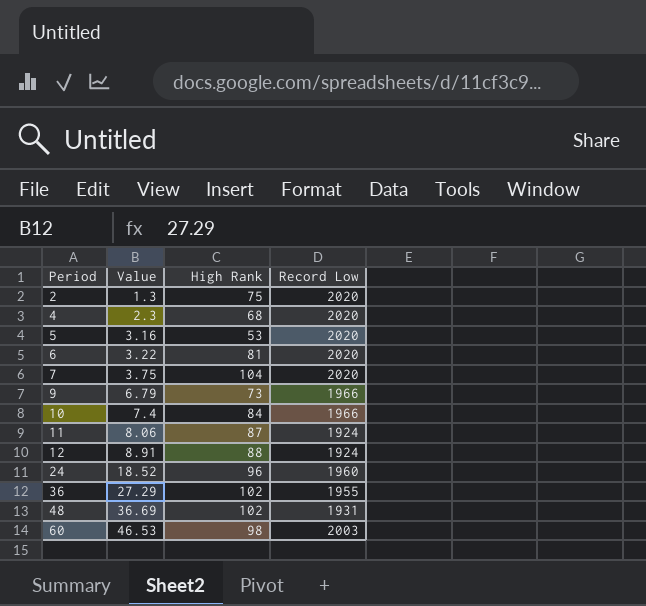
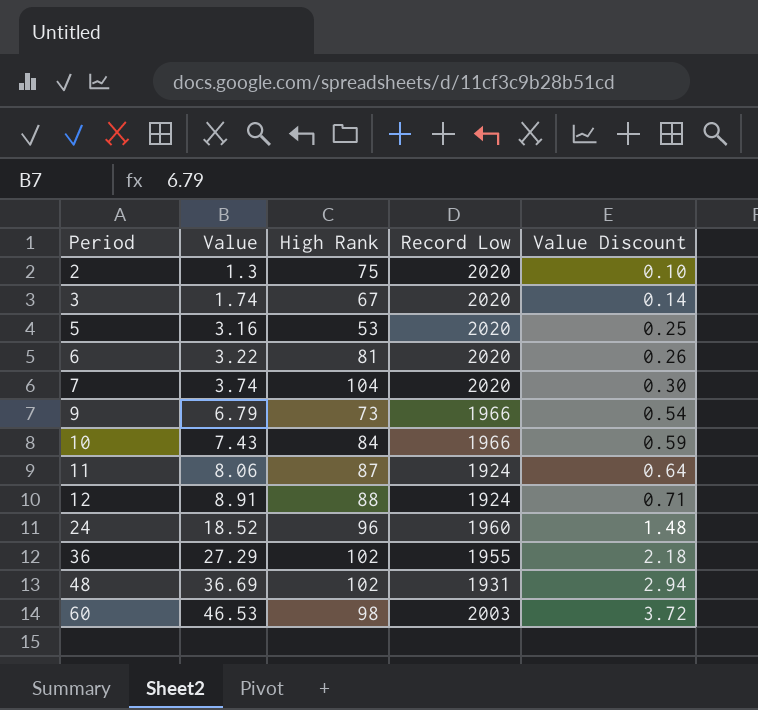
column Value Discount | formula: none -> [Value] * 0.08
row 4: 2.3 | 68 | 2020 -> none
row 3: none -> 1.74 | 67 | 2020 | 0.14
7 | Value: 3.75 -> 3.74
10 | Value: 7.4 -> 7.43

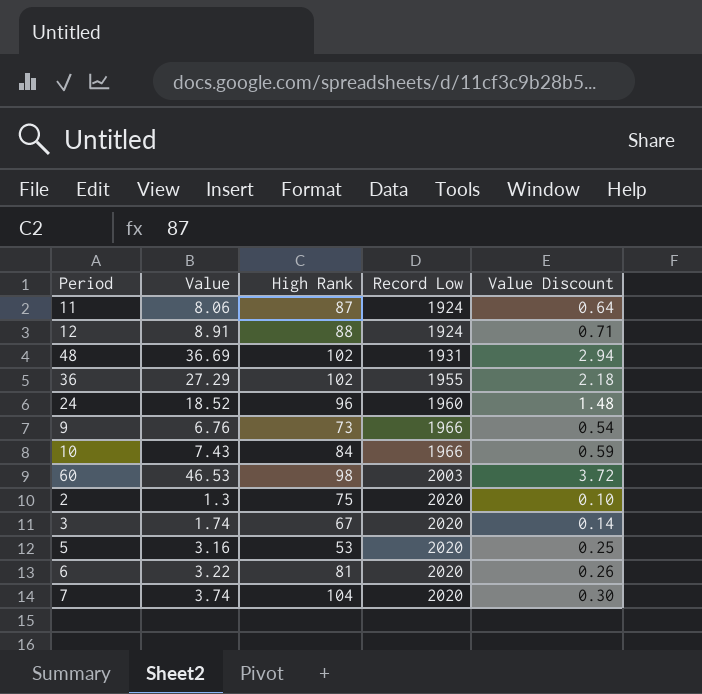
row order: Period ascending -> Record Low ascending
9 | Value: 6.79 -> 6.76

